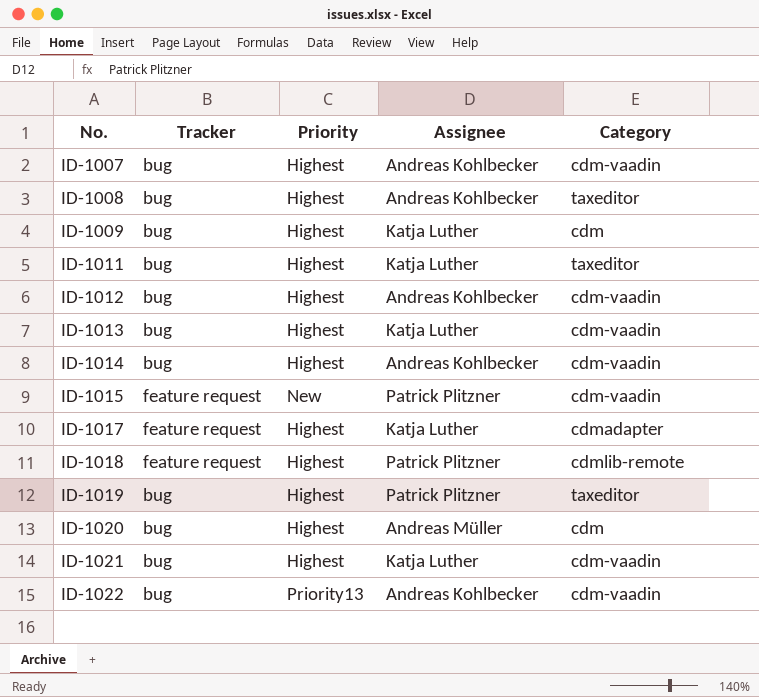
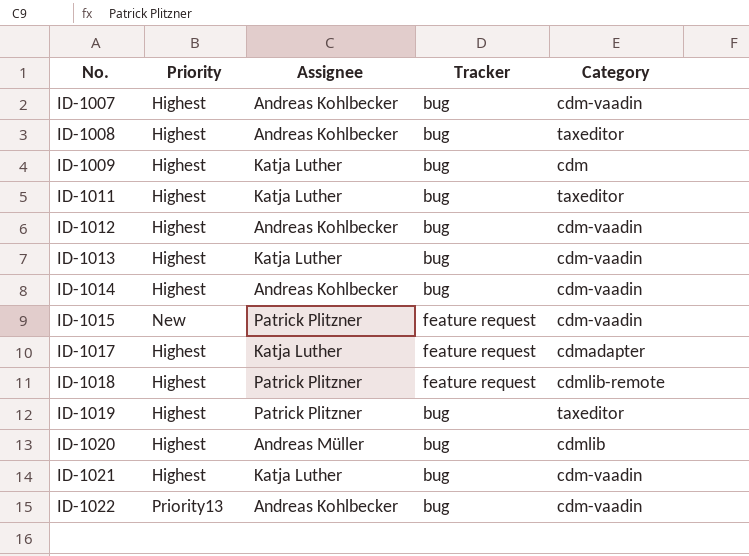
column Tracker | position: 2 -> 4
ID-1020 | Category: cdm -> cdmlib

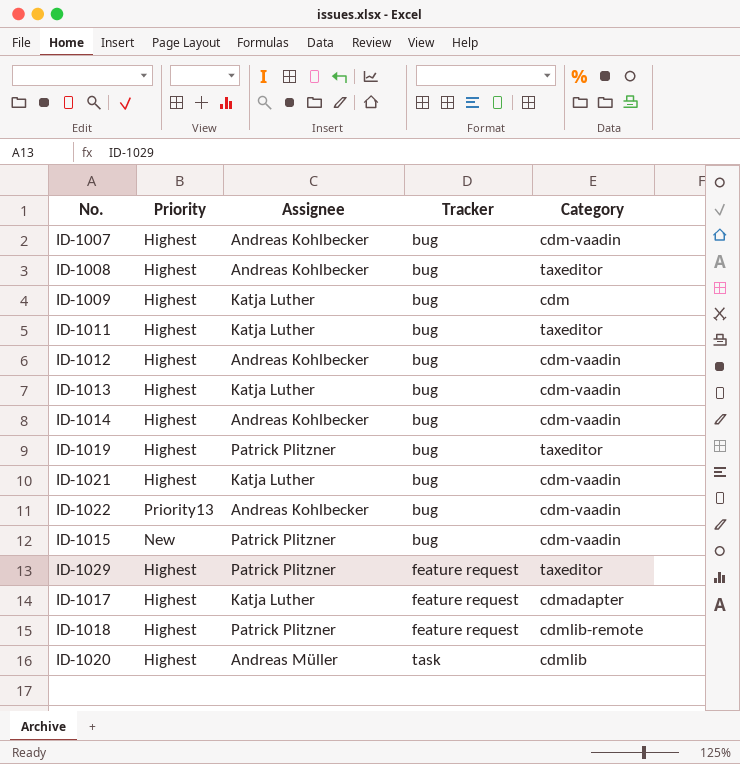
row order: No. ascending -> Tracker ascending
ID-1015 | Tracker: feature request -> bug
row ID-1029: none -> Highest | Patrick Plitzner | feature request | taxeditor
ID-1020 | Tracker: bug -> task

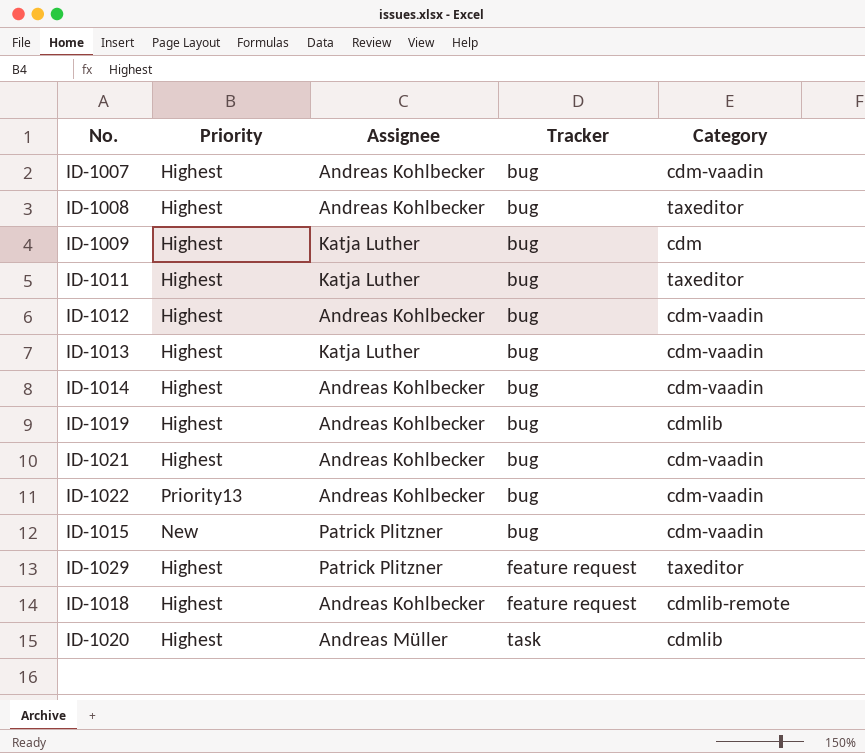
row ID-1017: Highest | Katja Luther | feature request | cdmadapter -> none
ID-1019 | Assignee: Patrick Plitzner -> Andreas Kohlbecker
ID-1019 | Category: taxeditor -> cdmlib
ID-1021 | Assignee: Katja Luther -> Andreas Kohlbecker
ID-1018 | Assignee: Patrick Plitzner -> Andreas Kohlbecker

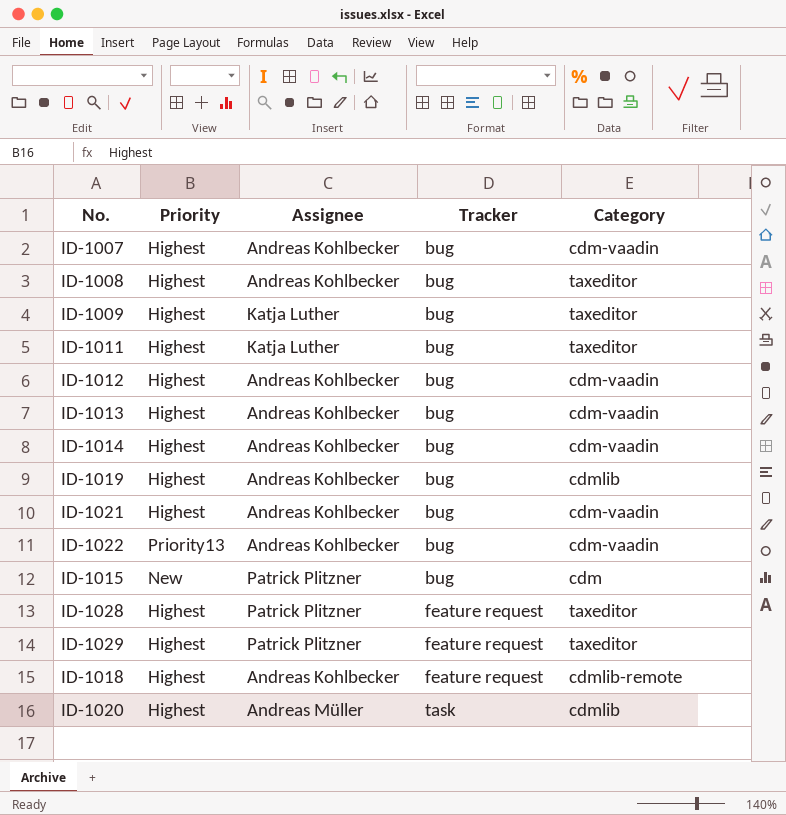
ID-1009 | Category: cdm -> taxeditor
ID-1013 | Assignee: Katja Luther -> Andreas Kohlbecker
ID-1015 | Category: cdm-vaadin -> cdm
row ID-1028: none -> Highest | Patrick Plitzner | feature request | taxeditor

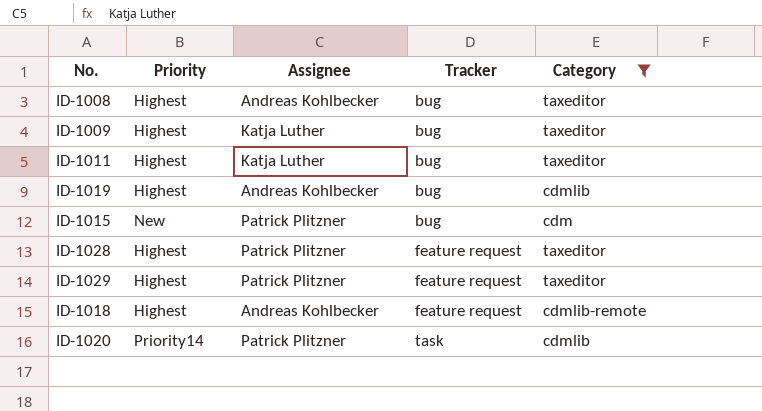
filter: none -> Category != cdm-vaadin
ID-1020 | Priority: Highest -> Priority14
ID-1020 | Assignee: Andreas Müller -> Patrick Plitzner

